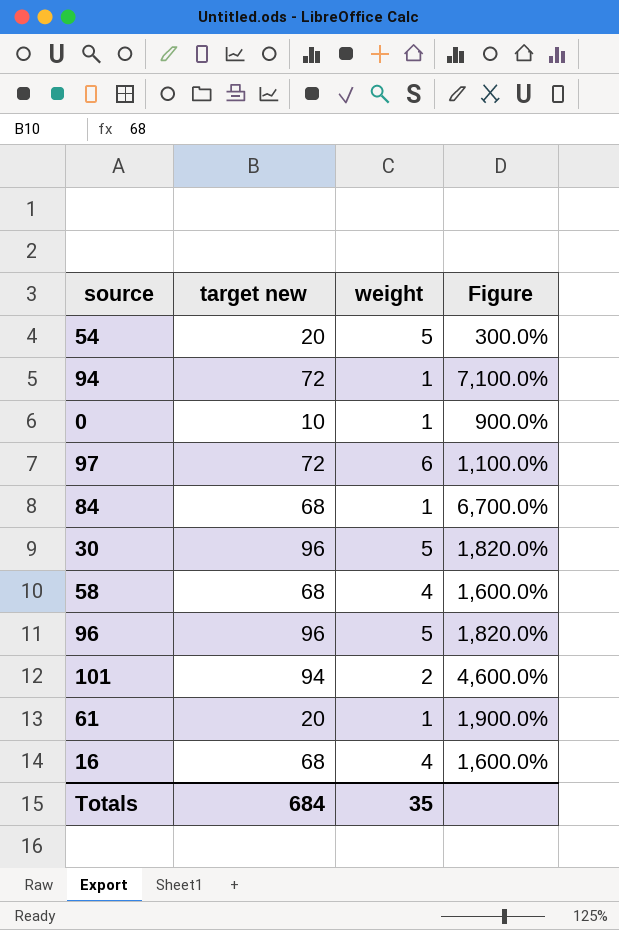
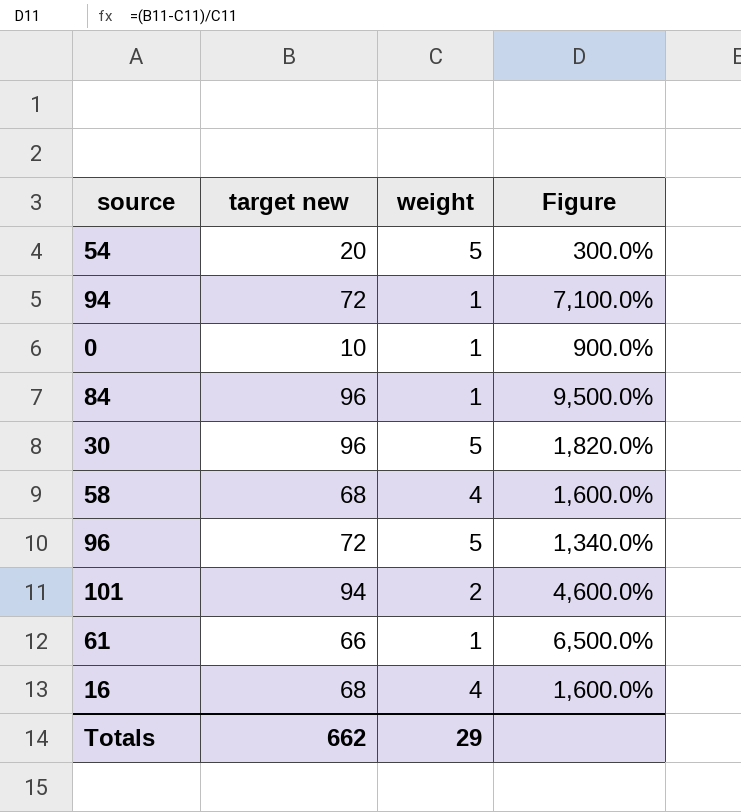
row 97: 72 | 6 | 1,100.0% -> none
84 | target new: 68 -> 96
84 | Figure: 6,700.0% -> 9,500.0%
96 | target new: 96 -> 72
96 | Figure: 1,820.0% -> 1,340.0%
61 | target new: 20 -> 66
61 | Figure: 1,900.0% -> 6,500.0%
Totals | target new: 684 -> 662
Totals | weight: 35 -> 29

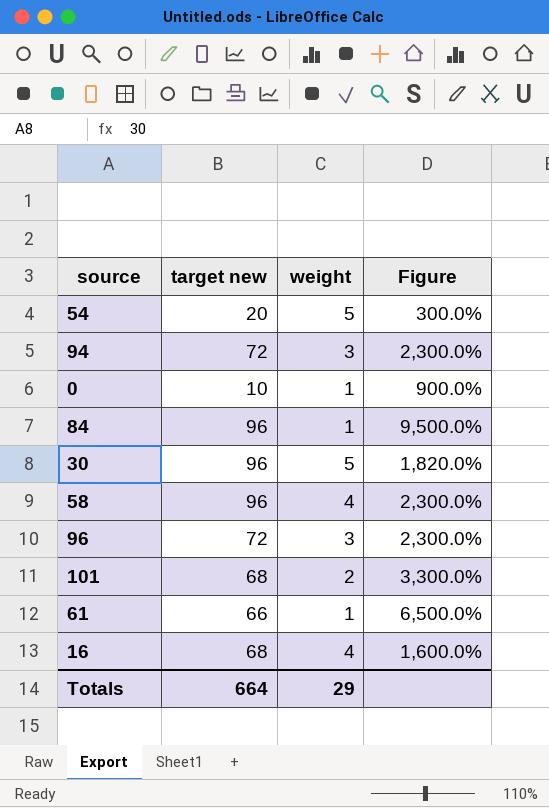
94 | weight: 1 -> 3
94 | Figure: 7,100.0% -> 2,300.0%
58 | target new: 68 -> 96
58 | Figure: 1,600.0% -> 2,300.0%
96 | weight: 5 -> 3
96 | Figure: 1,340.0% -> 2,300.0%
101 | target new: 94 -> 68
101 | Figure: 4,600.0% -> 3,300.0%
Totals | target new: 662 -> 664

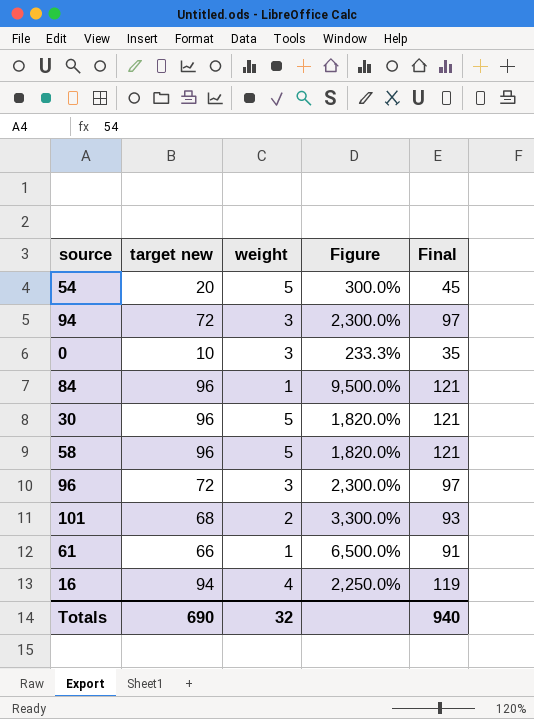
column Final | formula: none -> [target new] + 25
0 | weight: 1 -> 3
0 | Figure: 900.0% -> 233.3%
58 | weight: 4 -> 5
58 | Figure: 2,300.0% -> 1,820.0%
16 | target new: 68 -> 94
16 | Figure: 1,600.0% -> 2,250.0%
Totals | target new: 664 -> 690
Totals | weight: 29 -> 32

